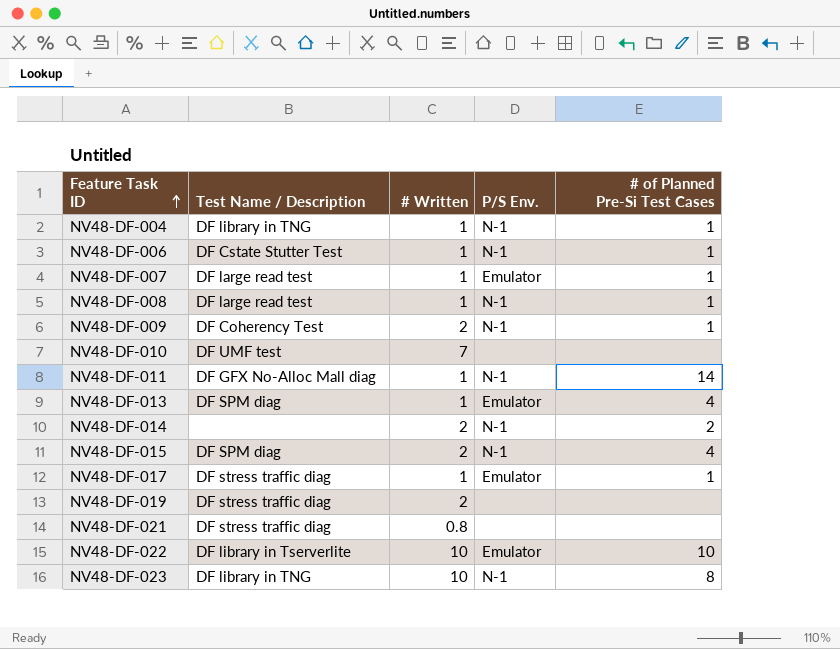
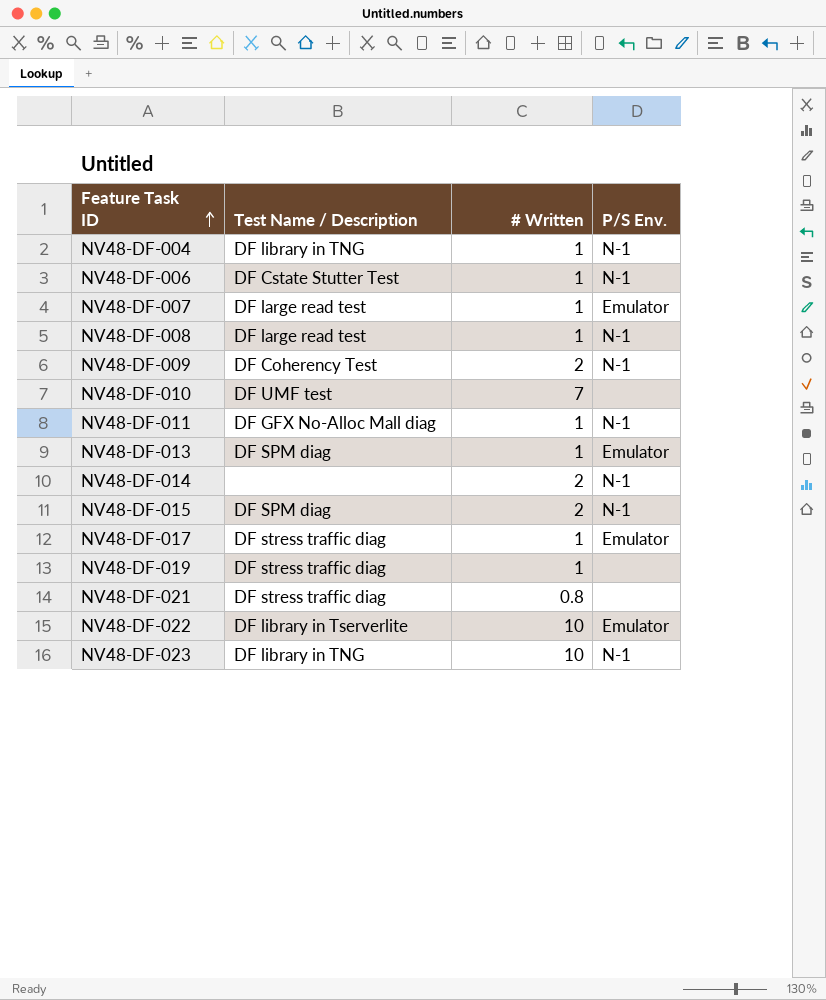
column # of Planned Pre-Si Test Cases | position: 5 -> none
NV48-DF-019 | # Written: 2 -> 1

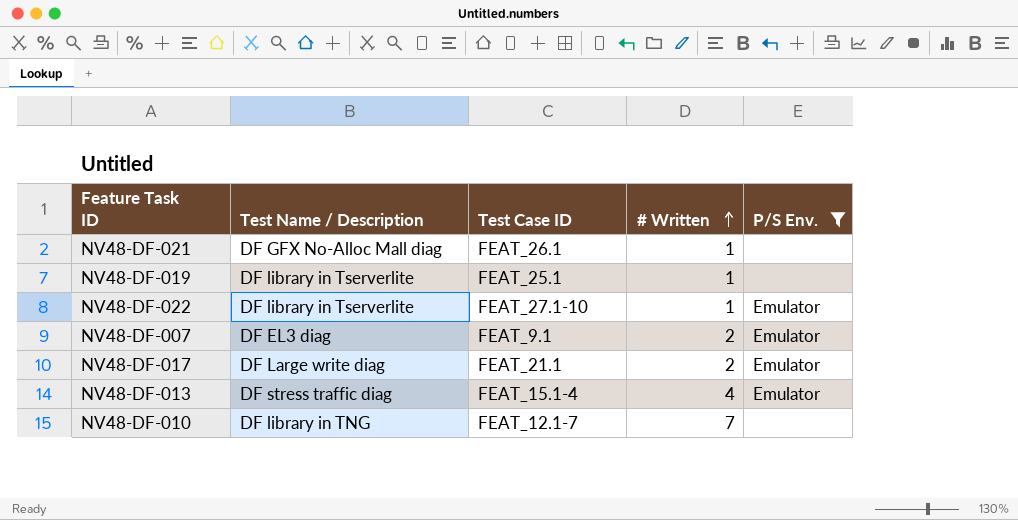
filter: none -> P/S Env. != N-1
row order: Feature Task ID ascending -> # Written ascending
column Test Case ID | position: none -> 3
NV48-DF-021 | Test Name / Description: DF stress traffic diag -> DF GFX No-Alloc Mall diag
NV48-DF-021 | # Written: 0.8 -> 1
NV48-DF-019 | Test Name / Description: DF stress traffic diag -> DF library in Tserverlite
NV48-DF-022 | # Written: 10 -> 1
NV48-DF-007 | Test Name / Description: DF large read test -> DF EL3 diag
NV48-DF-007 | # Written: 1 -> 2
NV48-DF-017 | Test Name / Description: DF stress traffic diag -> DF Large write diag
NV48-DF-017 | # Written: 1 -> 2
NV48-DF-013 | Test Name / Description: DF SPM diag -> DF stress traffic diag
NV48-DF-013 | # Written: 1 -> 4
NV48-DF-010 | Test Name / Description: DF UMF test -> DF library in TNG

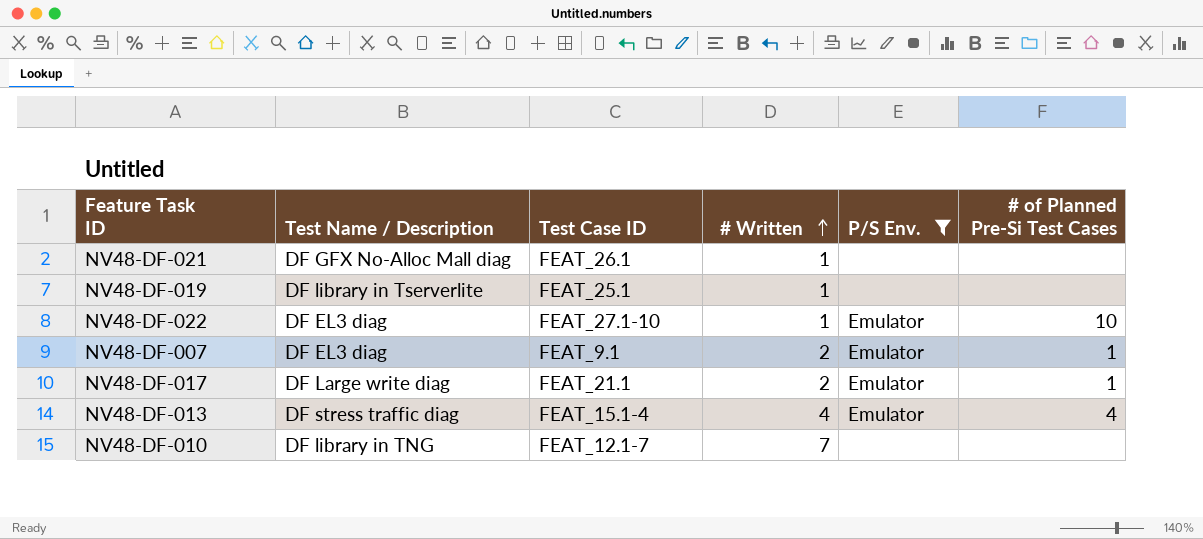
column # of Planned Pre-Si Test Cases | position: none -> 6
NV48-DF-022 | Test Name / Description: DF library in Tserverlite -> DF EL3 diag

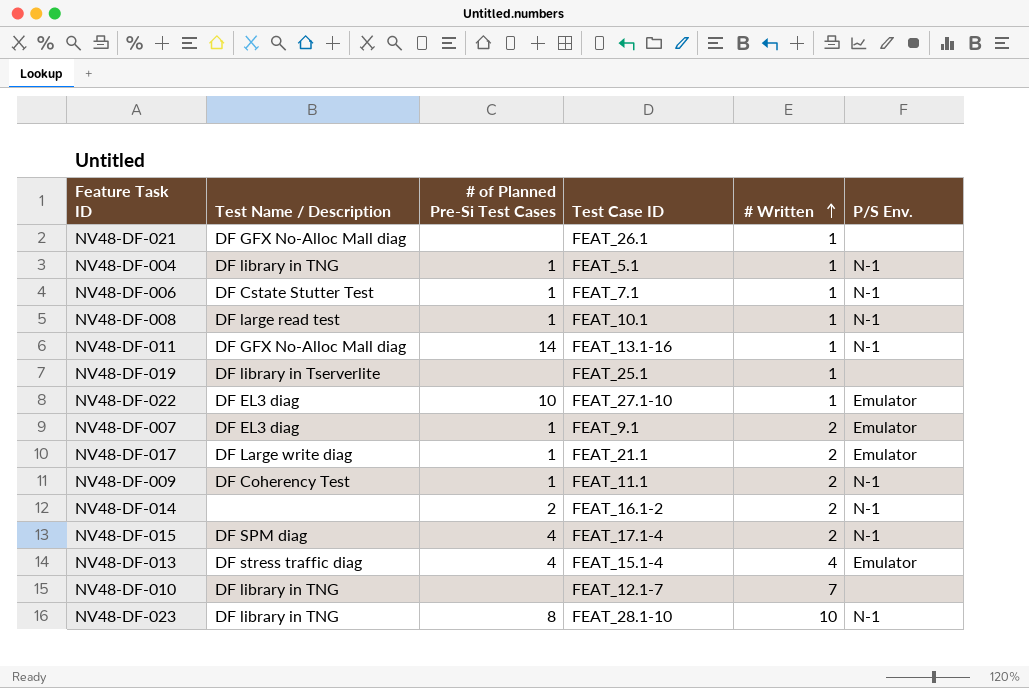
filter: P/S Env. != N-1 -> none
column # of Planned Pre-Si Test Cases | position: 6 -> 3

